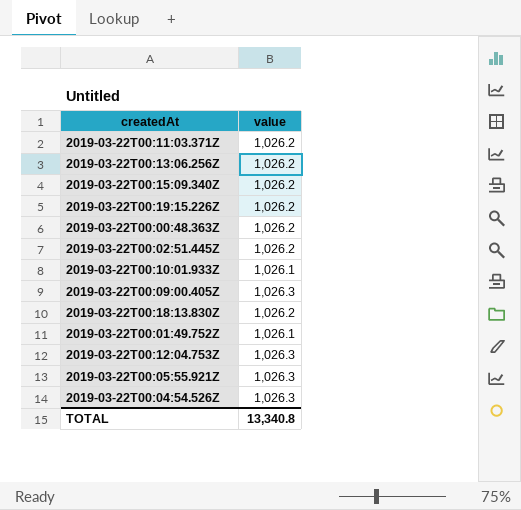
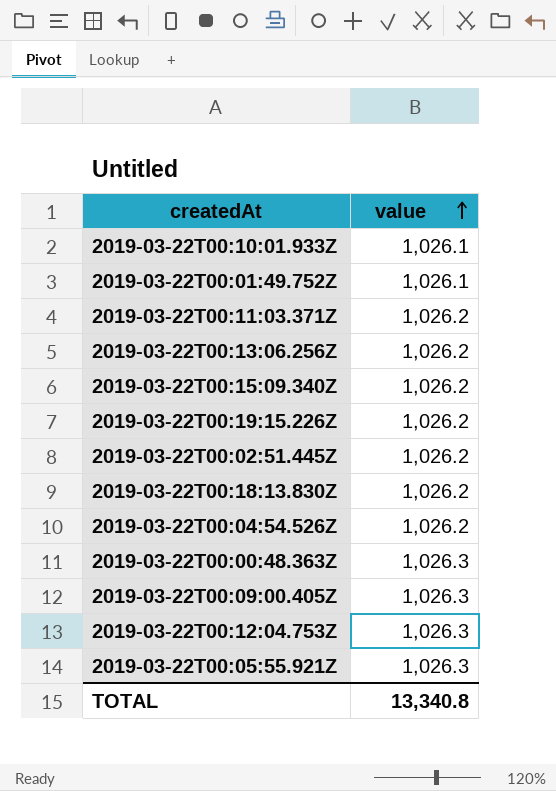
row order: none -> value ascending
2019-03-22T00:04:54.526Z | value: 1,026.3 -> 1,026.2
2019-03-22T00:00:48.363Z | value: 1,026.2 -> 1,026.3

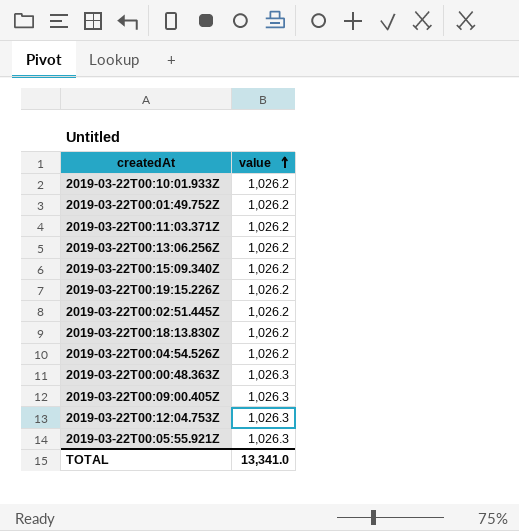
2019-03-22T00:10:01.933Z | value: 1,026.1 -> 1,026.2
2019-03-22T00:01:49.752Z | value: 1,026.1 -> 1,026.2
TOTAL | value: 13,340.8 -> 13,341.0

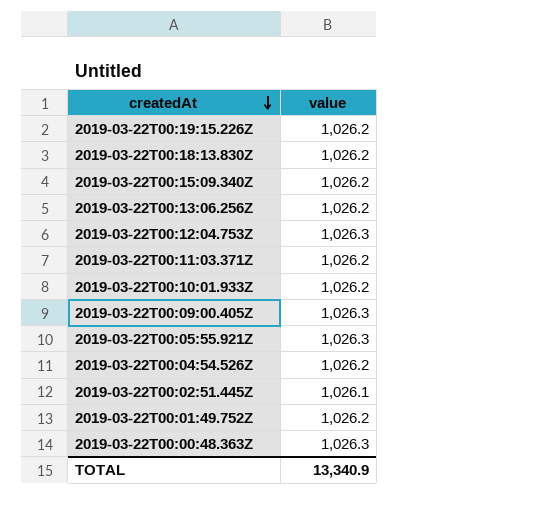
row order: value ascending -> createdAt descending
2019-03-22T00:02:51.445Z | value: 1,026.2 -> 1,026.1
TOTAL | value: 13,341.0 -> 13,340.9

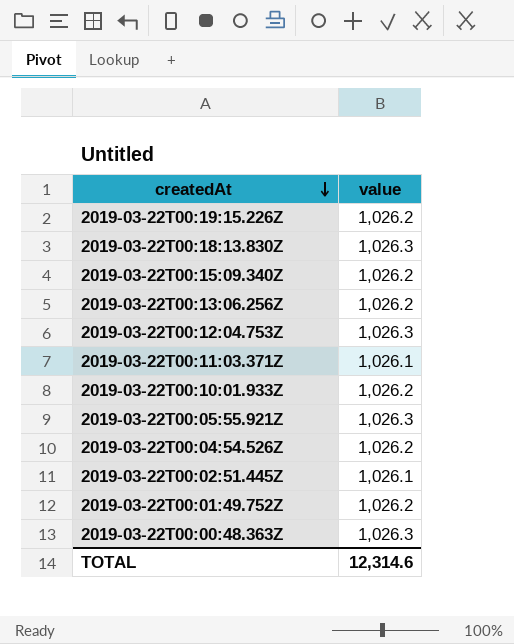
row 2019-03-22T00:09:00.405Z: 1,026.3 -> none
2019-03-22T00:18:13.830Z | value: 1,026.2 -> 1,026.3
2019-03-22T00:11:03.371Z | value: 1,026.2 -> 1,026.1
TOTAL | value: 13,340.9 -> 12,314.6

